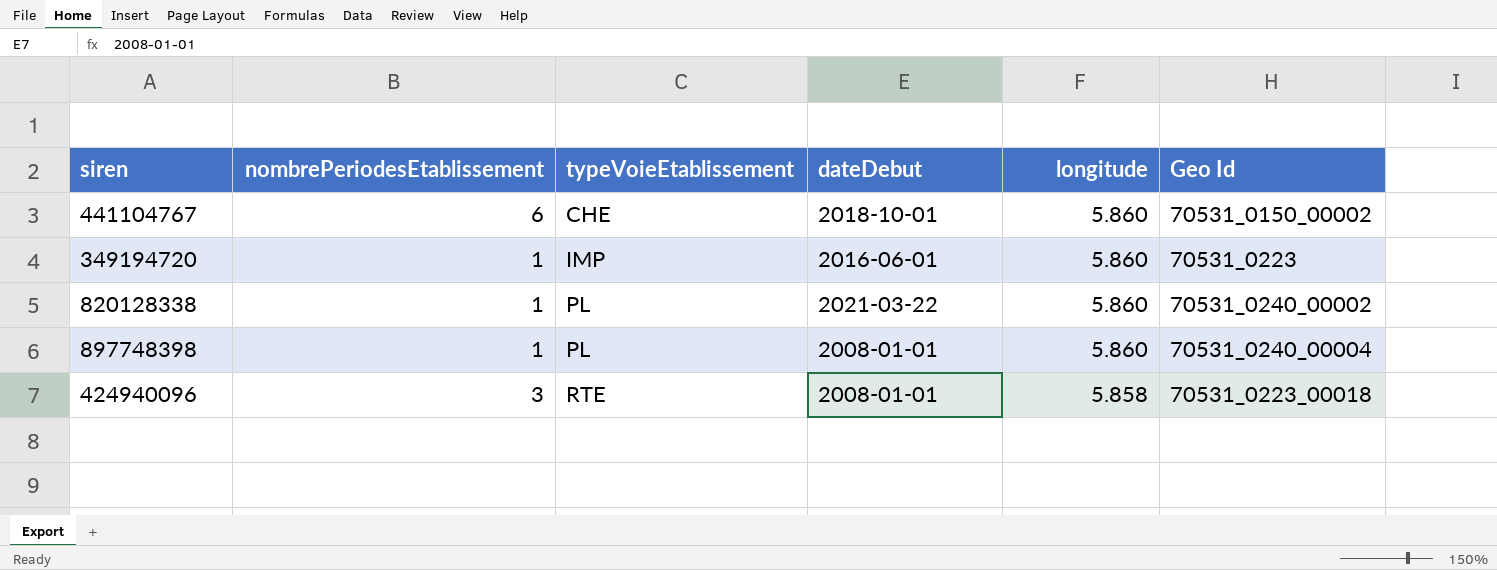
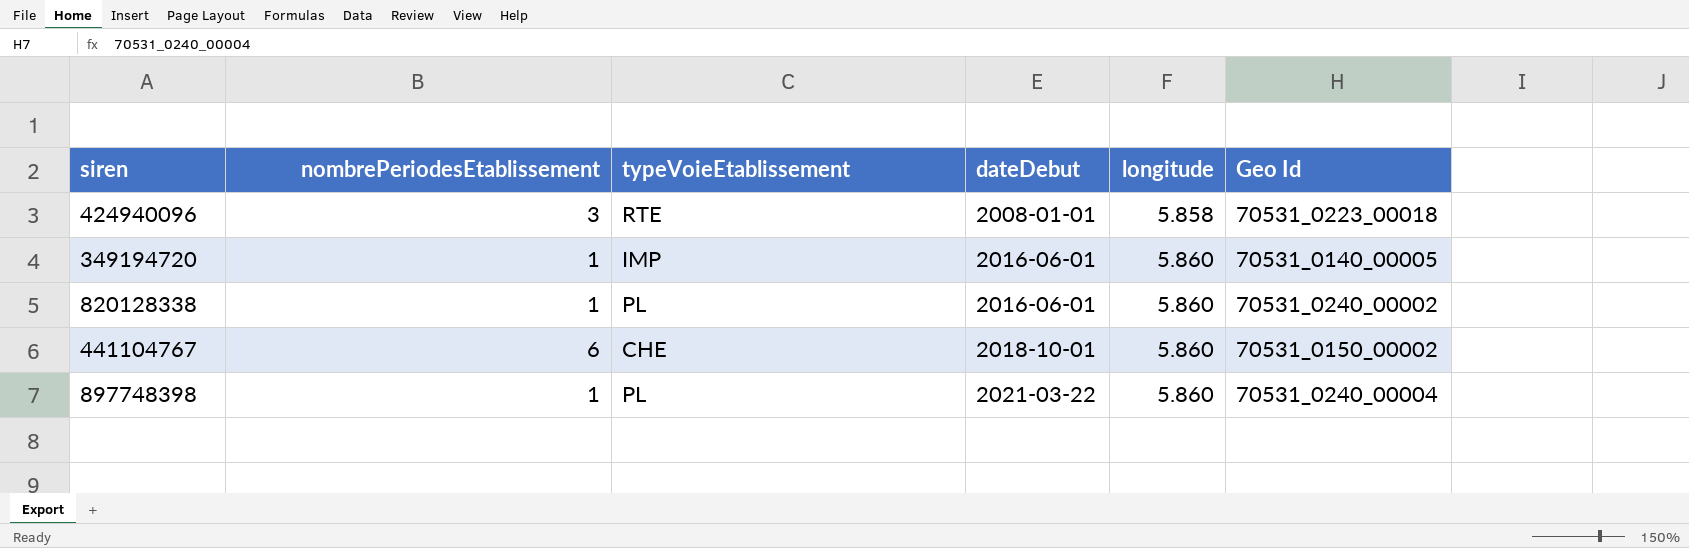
row order: typeVoieEtablissement ascending -> dateDebut ascending
349194720 | Geo Id: 70531_0223 -> 70531_0140_00005
820128338 | dateDebut: 2021-03-22 -> 2016-06-01
897748398 | dateDebut: 2008-01-01 -> 2021-03-22

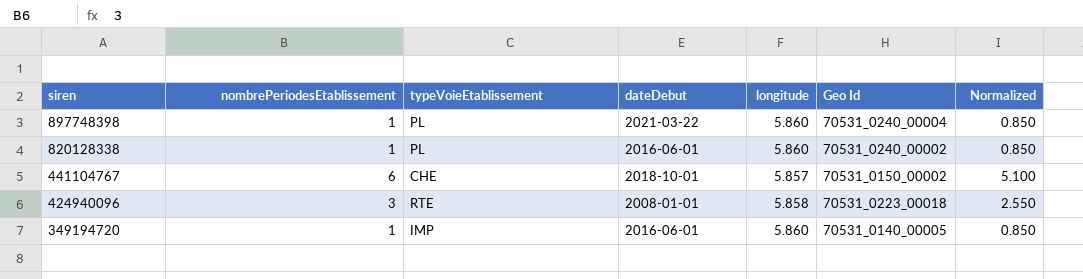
row order: dateDebut ascending -> siren descending
column Normalized | formula: none -> [nombrePeriodesEtablissement] * 0.85
441104767 | longitude: 5.860 -> 5.857

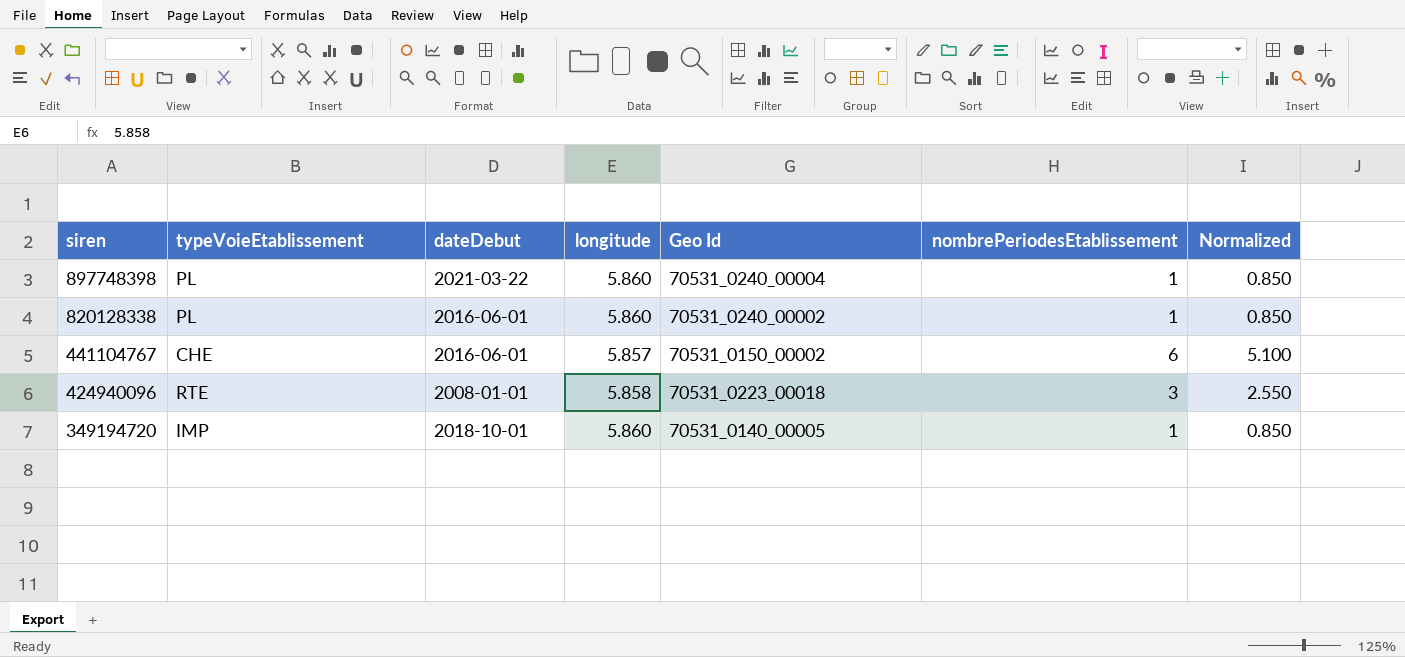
column nombrePeriodesEtablissement | position: 2 -> 6
441104767 | dateDebut: 2018-10-01 -> 2016-06-01
349194720 | dateDebut: 2016-06-01 -> 2018-10-01

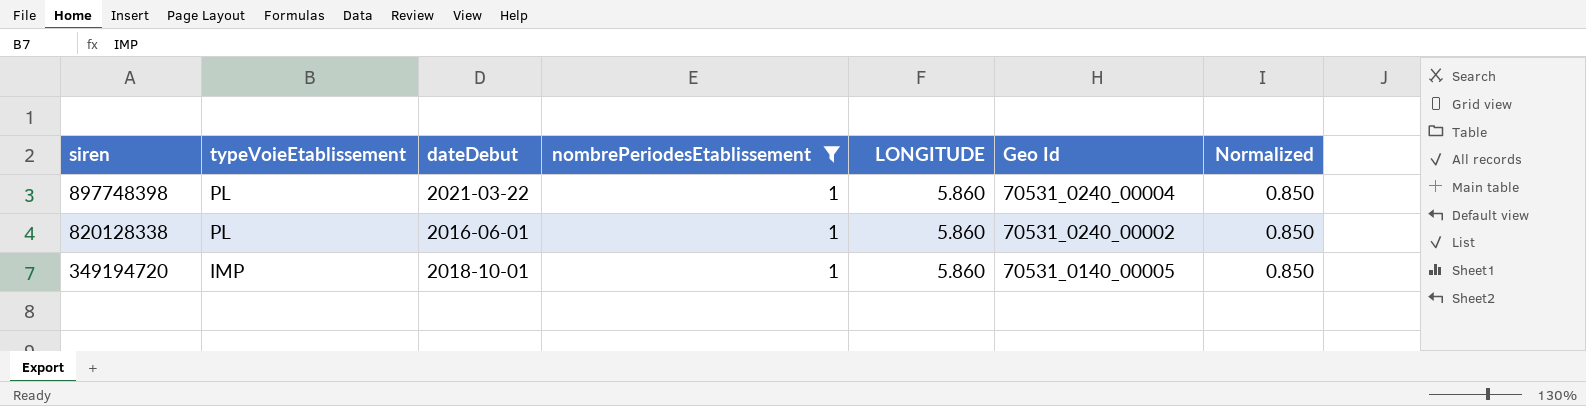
filter: none -> nombrePeriodesEtablissement = 1
column nombrePeriodesEtablissement | position: 6 -> 4
column name: longitude -> LONGITUDE

